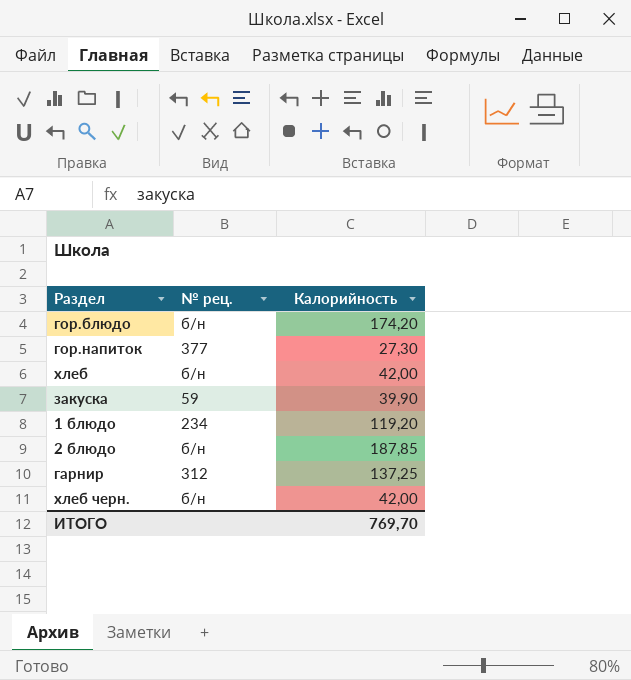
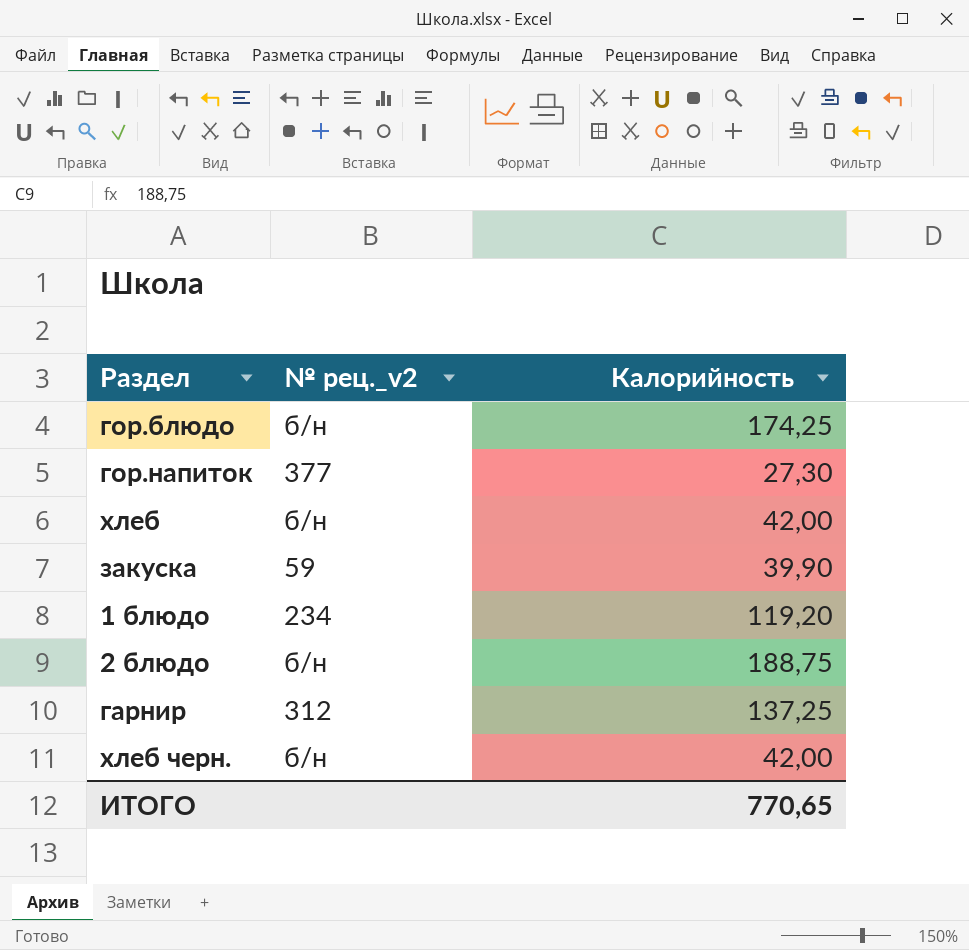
column name: № рец. -> № рец._v2
гор.блюдо | Калорийность: 174,20 -> 174,25
2 блюдо | Калорийность: 187,85 -> 188,75
ИТОГО | Калорийность: 769,70 -> 770,65

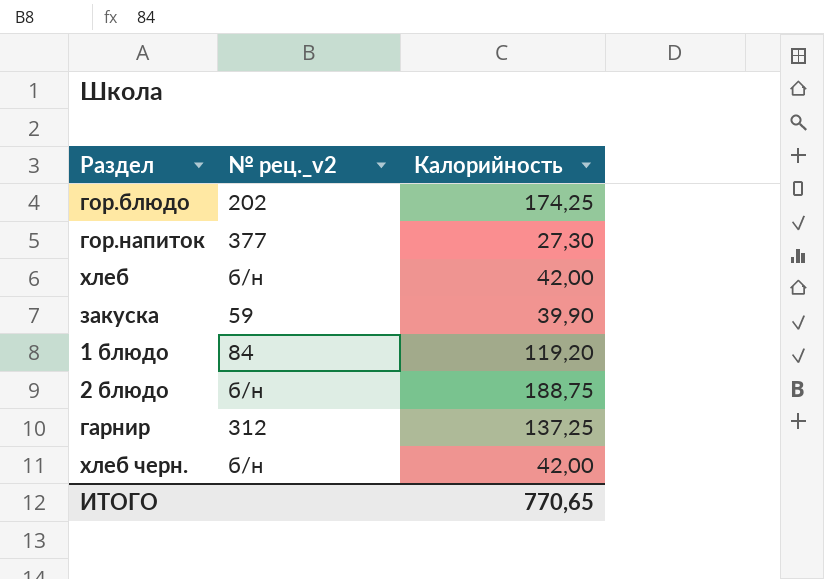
гор.блюдо | № рец._v2: б/н -> 202
1 блюдо | № рец._v2: 234 -> 84

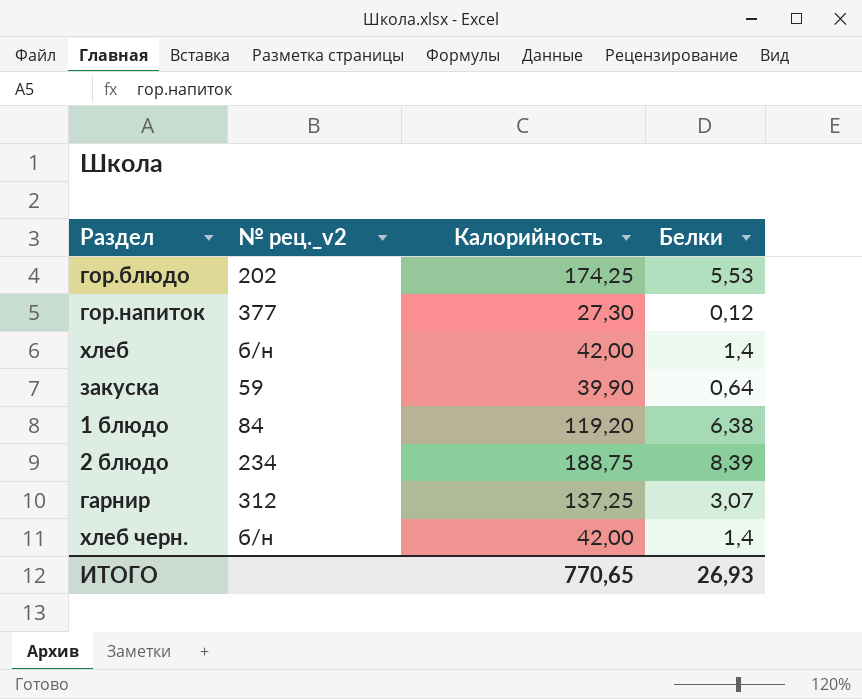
column Белки | position: none -> 4
2 блюдо | № рец._v2: б/н -> 234

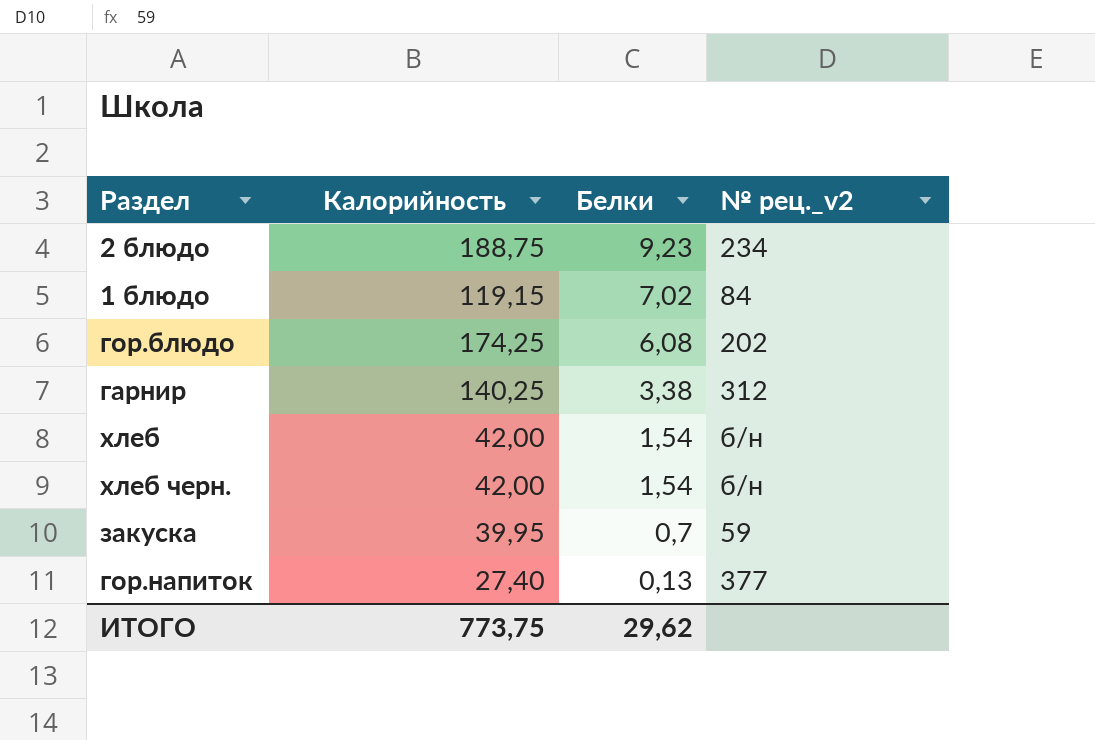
row order: none -> Белки descending
column № рец._v2 | position: 2 -> 4
2 блюдо | Белки: 8,39 -> 9,23
1 блюдо | Калорийность: 119,20 -> 119,15
1 блюдо | Белки: 6,38 -> 7,02
гор.блюдо | Белки: 5,53 -> 6,08
гарнир | Калорийность: 137,25 -> 140,25
гарнир | Белки: 3,07 -> 3,38
хлеб | Белки: 1,4 -> 1,54
хлеб черн. | Белки: 1,4 -> 1,54
закуска | Калорийность: 39,90 -> 39,95
закуска | Белки: 0,64 -> 0,7
гор.напиток | Калорийность: 27,30 -> 27,40
гор.напиток | Белки: 0,12 -> 0,13
ИТОГО | Калорийность: 770,65 -> 773,75
ИТОГО | Белки: 26,93 -> 29,62

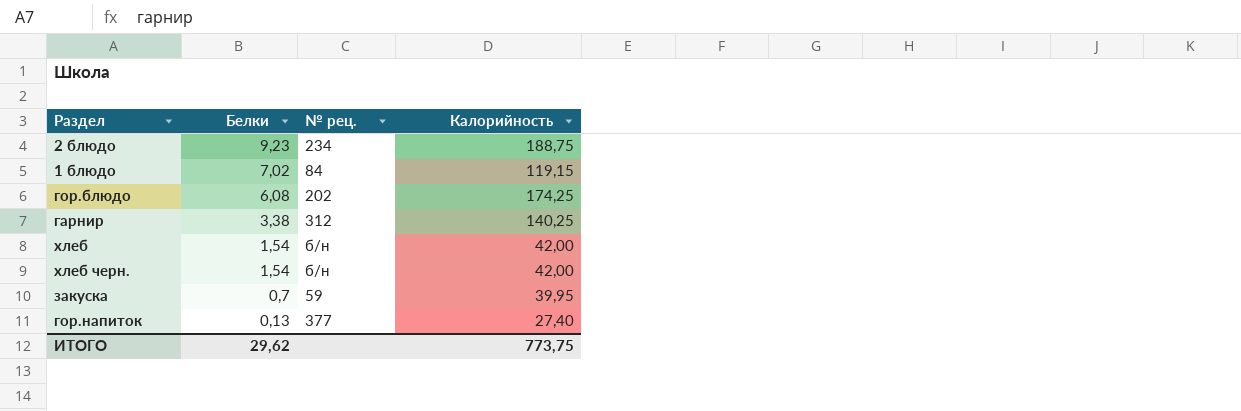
column name: № рец._v2 -> № рец.
column Калорийность | position: 2 -> 4

